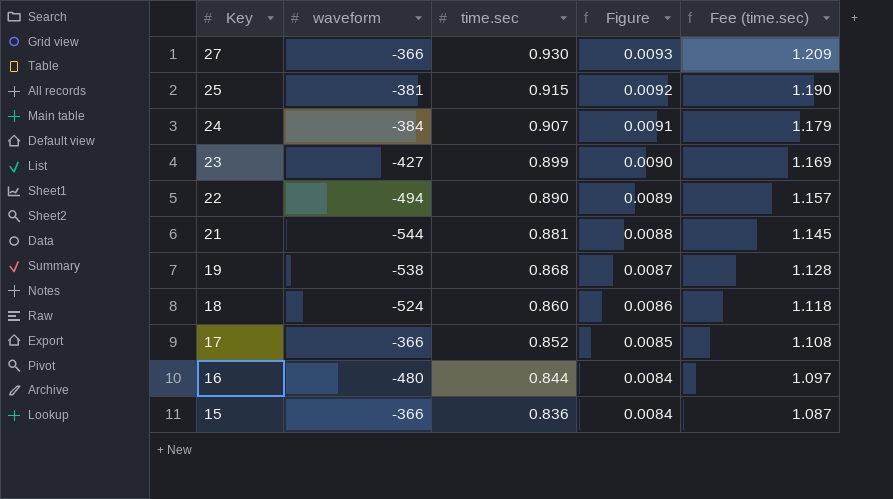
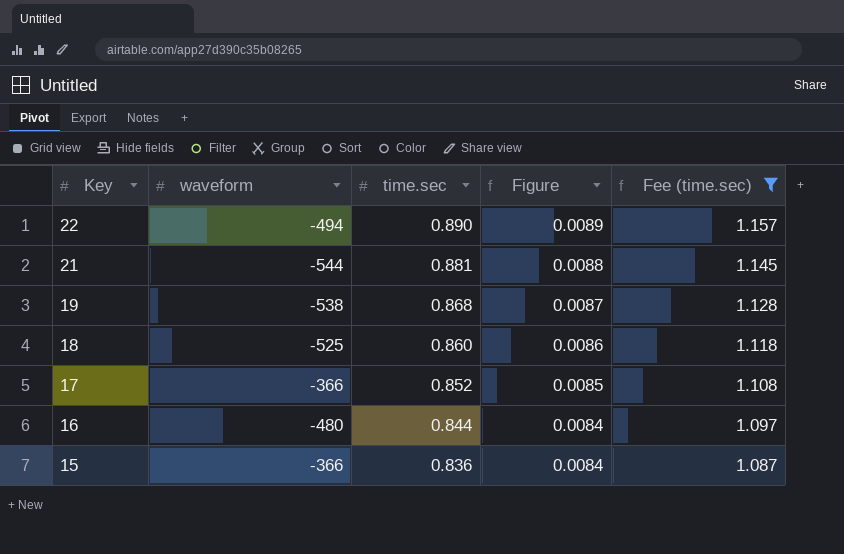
filter: none -> Fee (time.sec) <= 1.157
18 | waveform: -524 -> -525

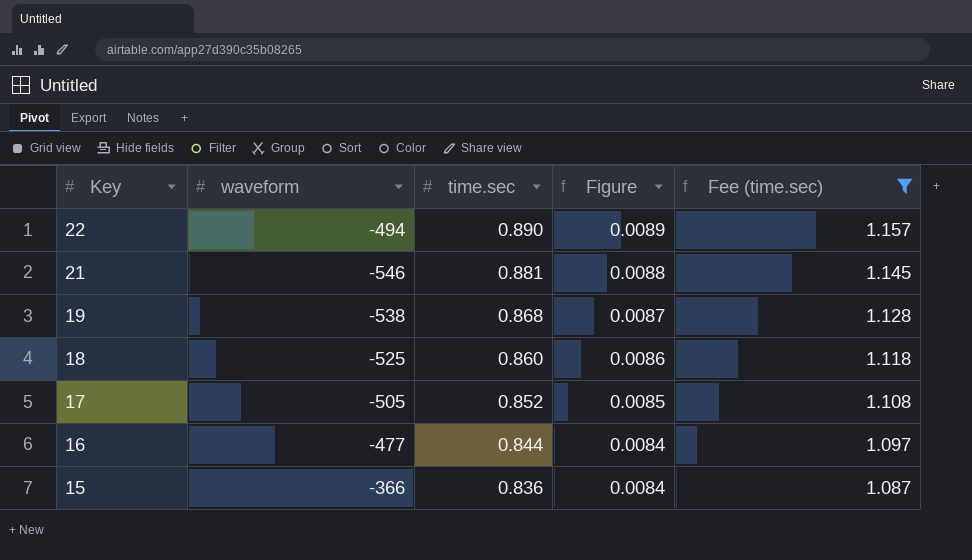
21 | waveform: -544 -> -546
17 | waveform: -366 -> -505
16 | waveform: -480 -> -477

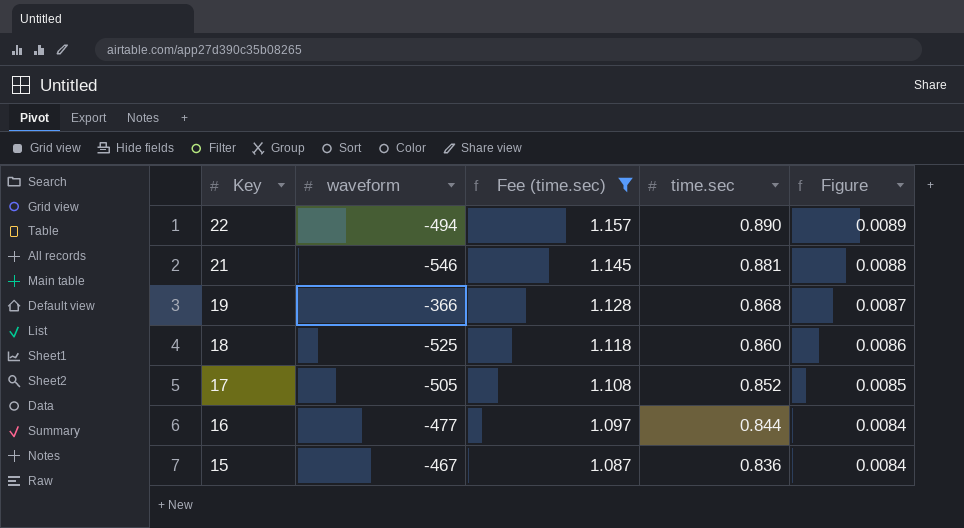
column Fee (time.sec) | position: 5 -> 3
19 | waveform: -538 -> -366
15 | waveform: -366 -> -467

